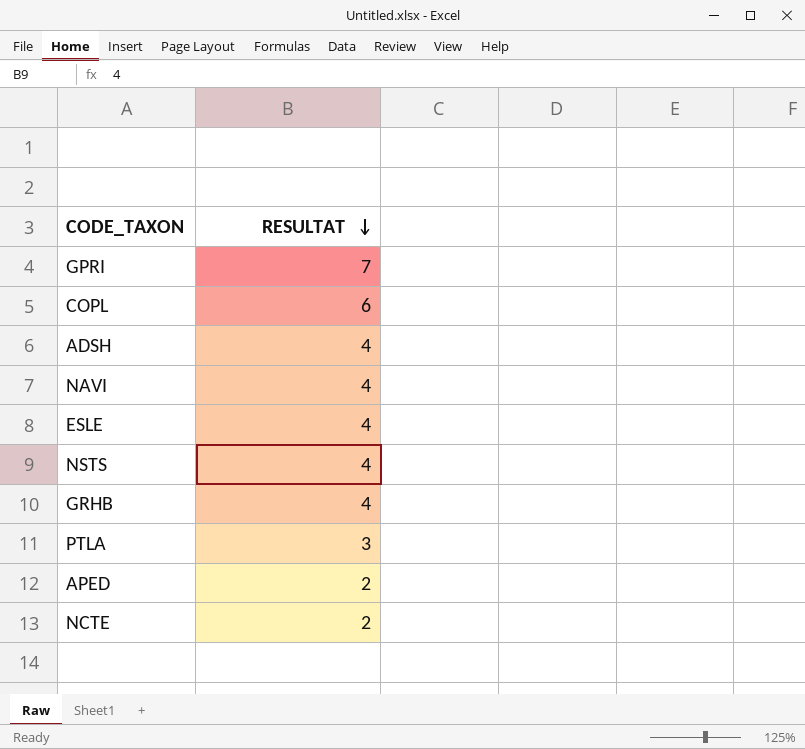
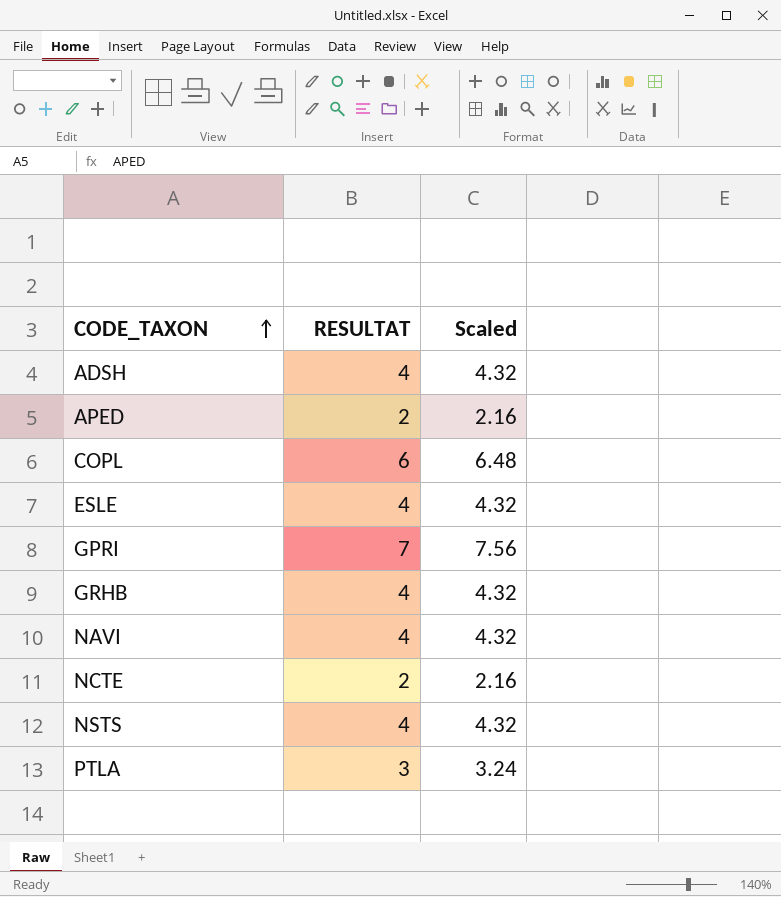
row order: RESULTAT descending -> CODE_TAXON ascending
column Scaled | formula: none -> [RESULTAT] * 1.08

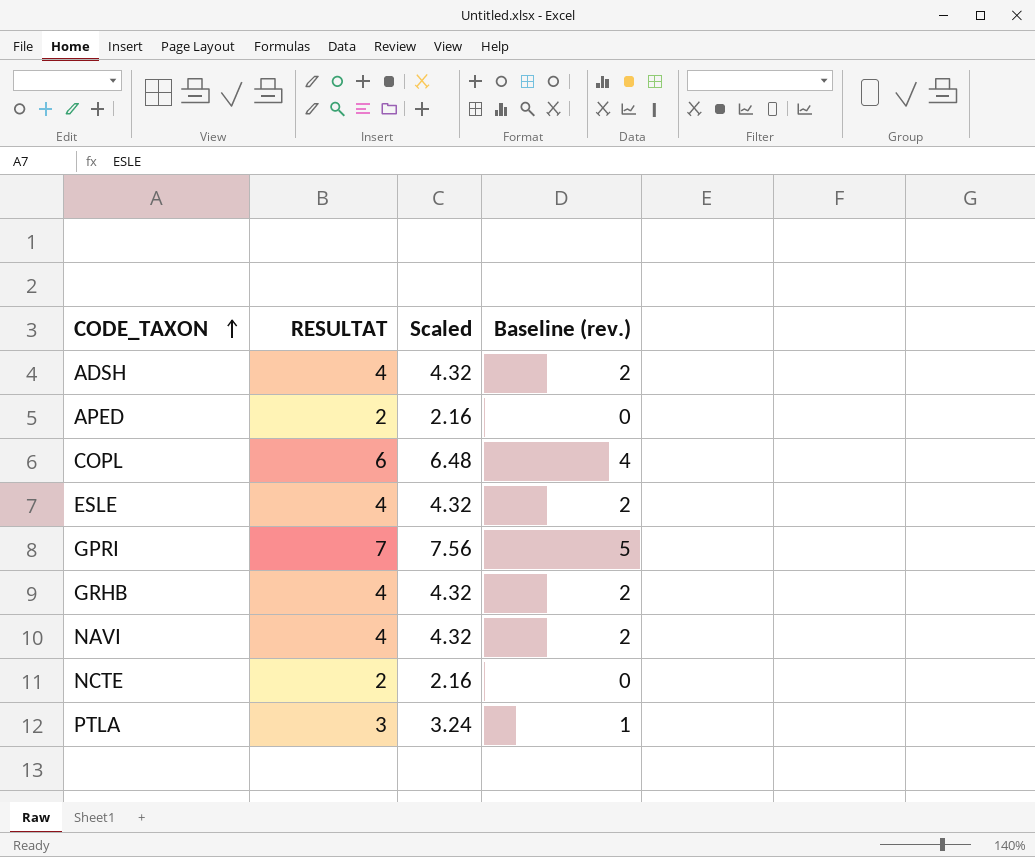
column Baseline (rev.) | formula: none -> [RESULTAT] - 2
row NSTS: 4 | 4.32 -> none

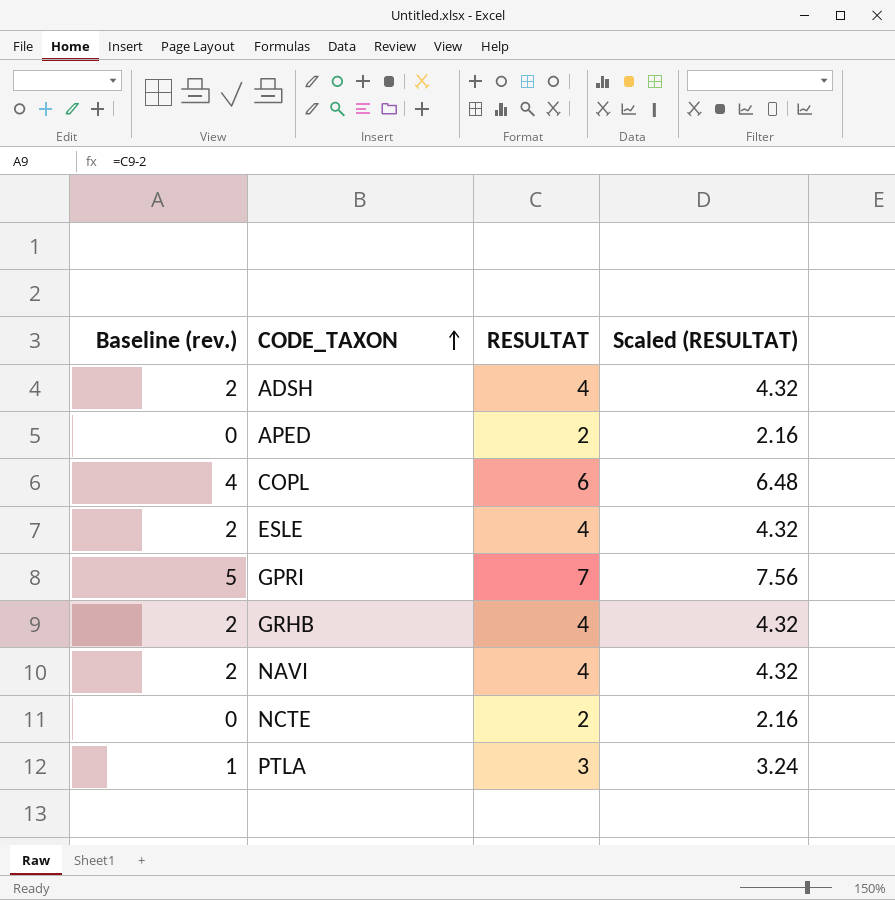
column Baseline (rev.) | position: 4 -> 1
column name: Scaled -> Scaled (RESULTAT)

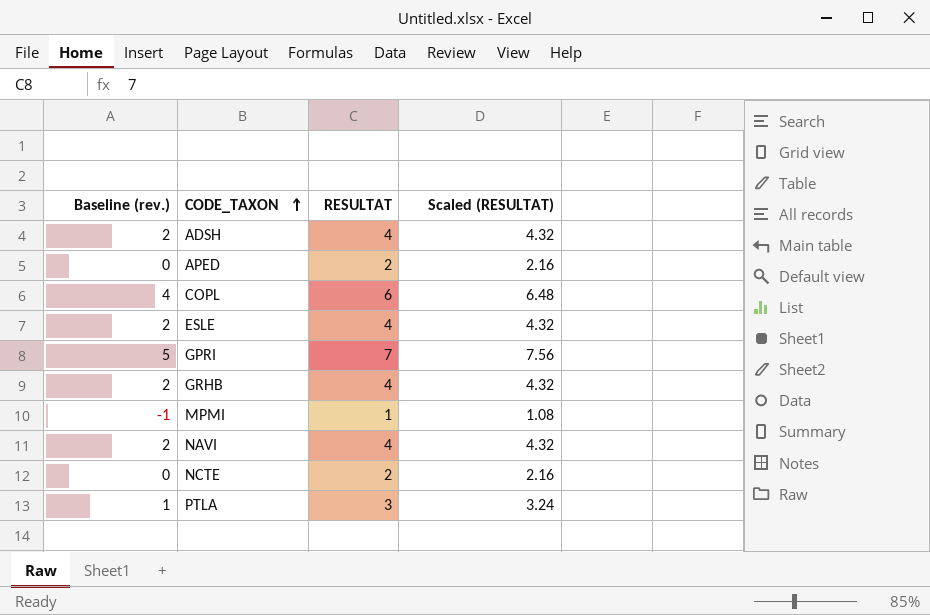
row MPMI: none -> -1 | 1 | 1.08

